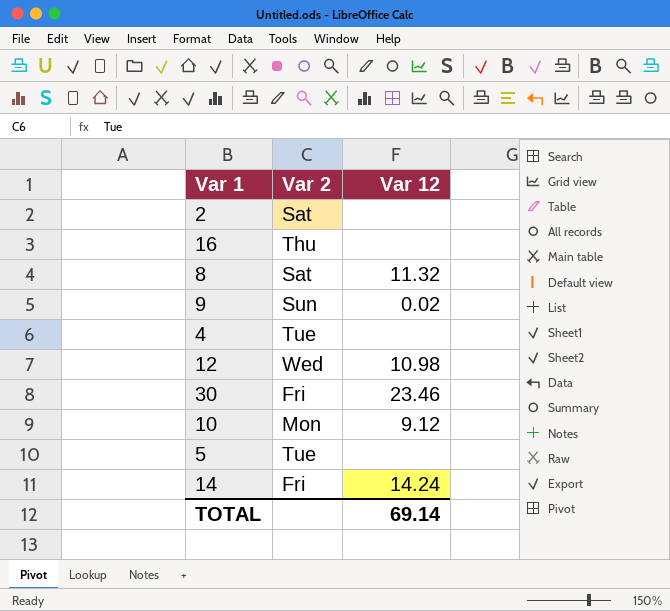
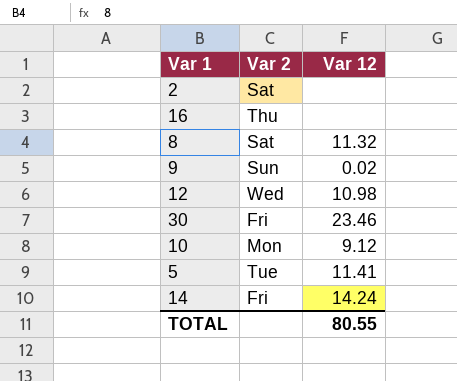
row 4: Tue | none -> none
5 | Var 12: none -> 11.41
TOTAL | Var 12: 69.14 -> 80.55

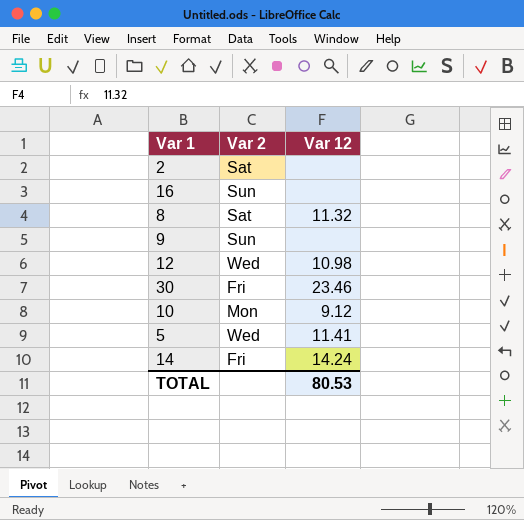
16 | Var 2: Thu -> Sun
9 | Var 12: 0.02 -> none
5 | Var 2: Tue -> Wed
TOTAL | Var 12: 80.55 -> 80.53

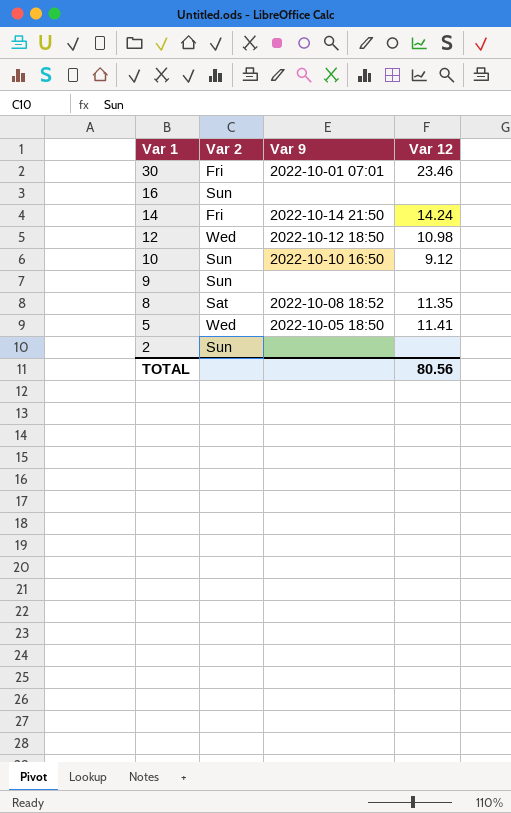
row order: none -> Var 1 descending
column Var 9 | position: none -> 3
10 | Var 2: Mon -> Sun
8 | Var 12: 11.32 -> 11.35
2 | Var 2: Sat -> Sun
TOTAL | Var 12: 80.53 -> 80.56

